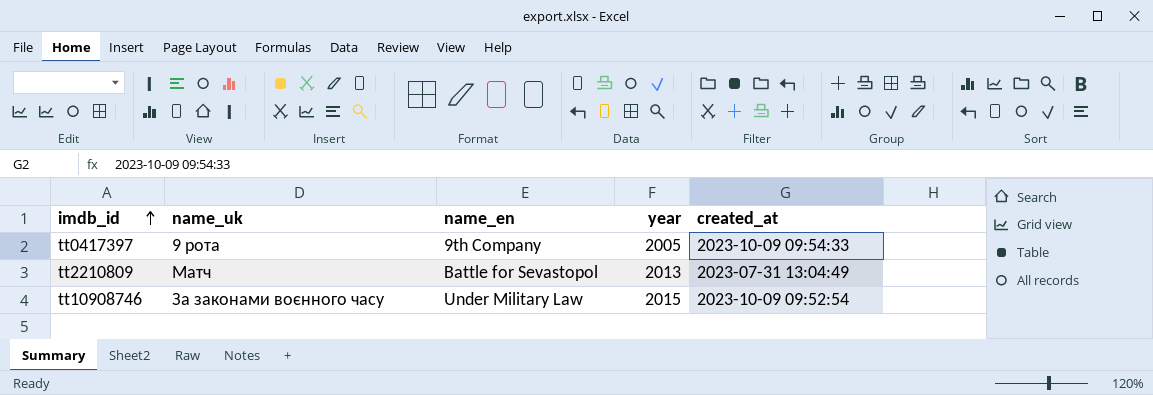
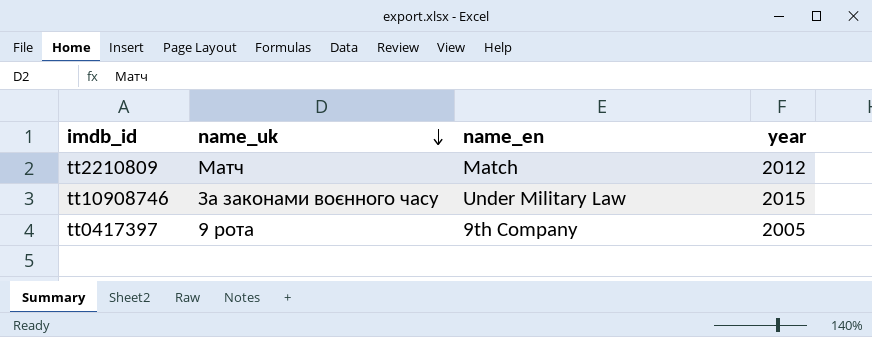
row order: imdb_id ascending -> name_uk descending
column created_at | position: 5 -> none
tt2210809 | name_en: Battle for Sevastopol -> Match
tt2210809 | year: 2013 -> 2012

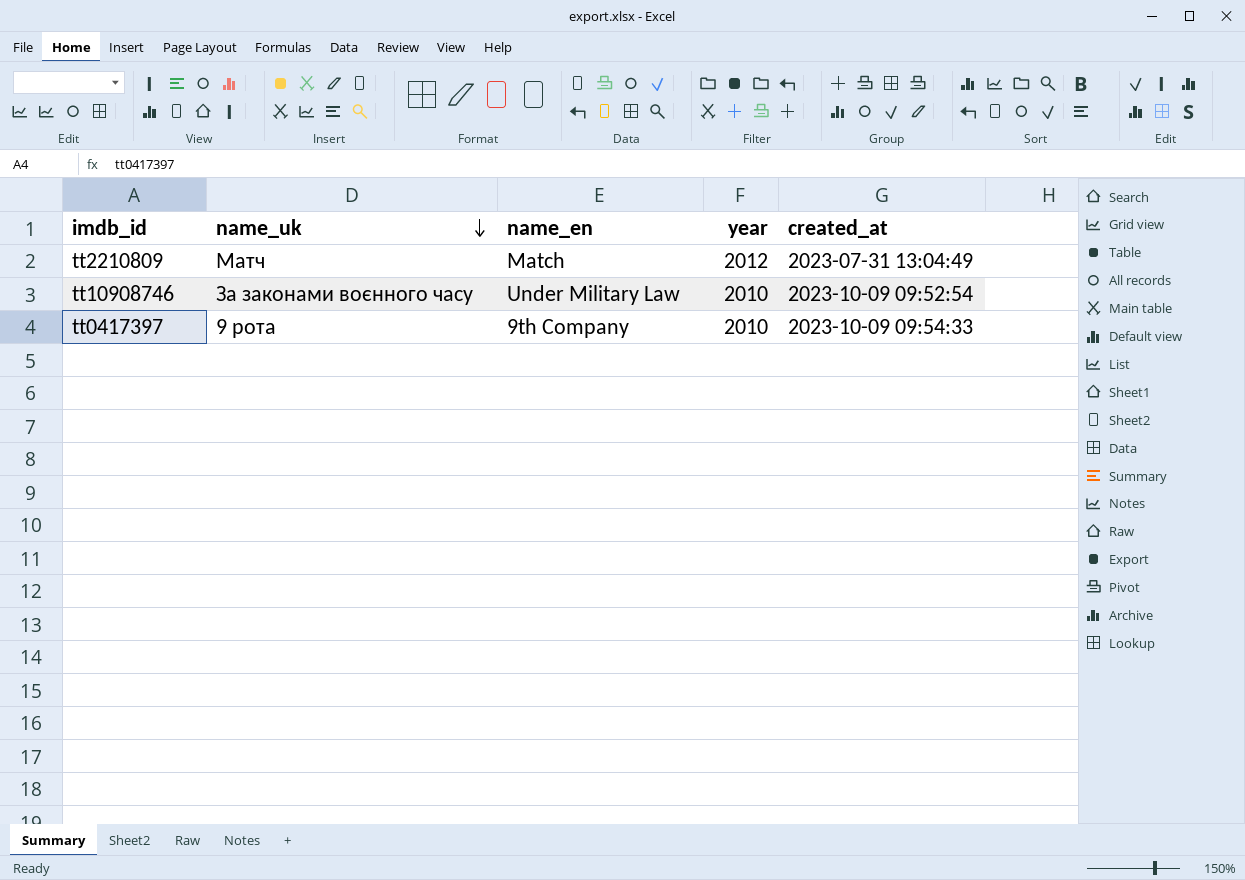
column created_at | position: none -> 5
tt10908746 | year: 2015 -> 2010
tt0417397 | year: 2005 -> 2010

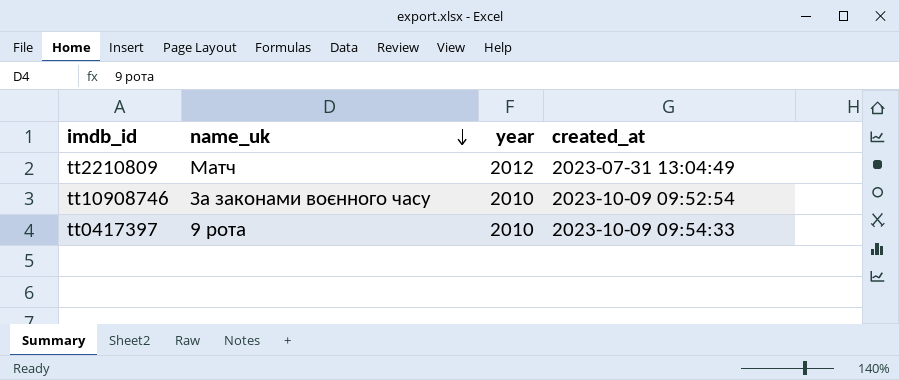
column name_en | position: 3 -> none

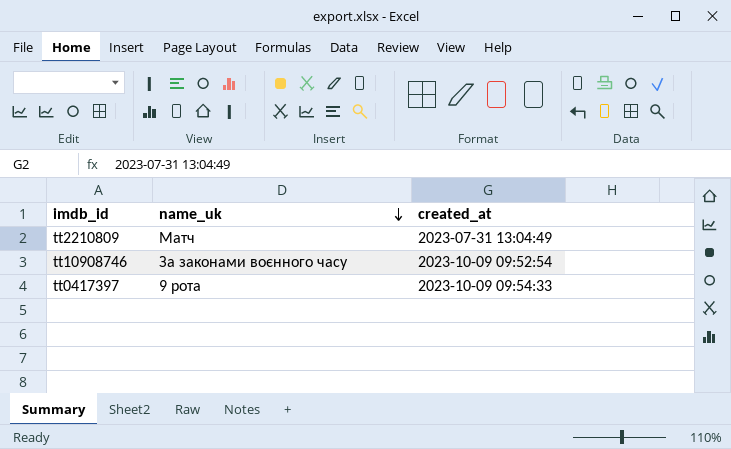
column year | position: 3 -> none

